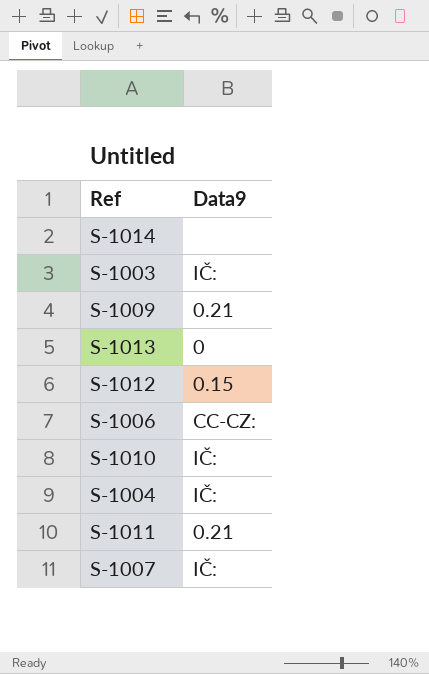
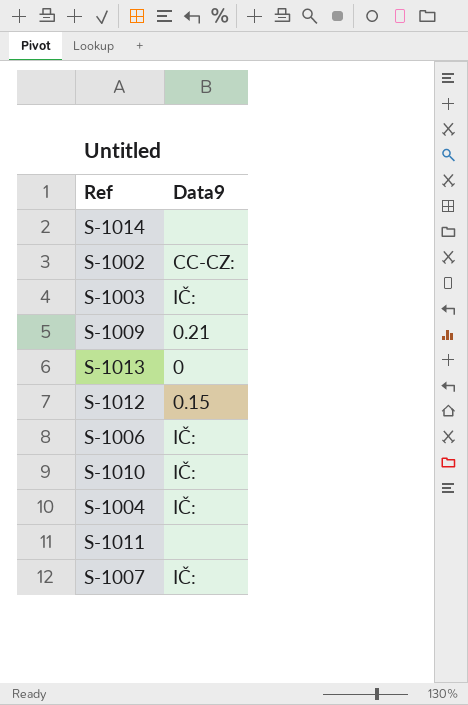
row S-1002: none -> CC-CZ:
S-1006 | Data9: CC-CZ: -> IČ:
S-1011 | Data9: 0.21 -> none

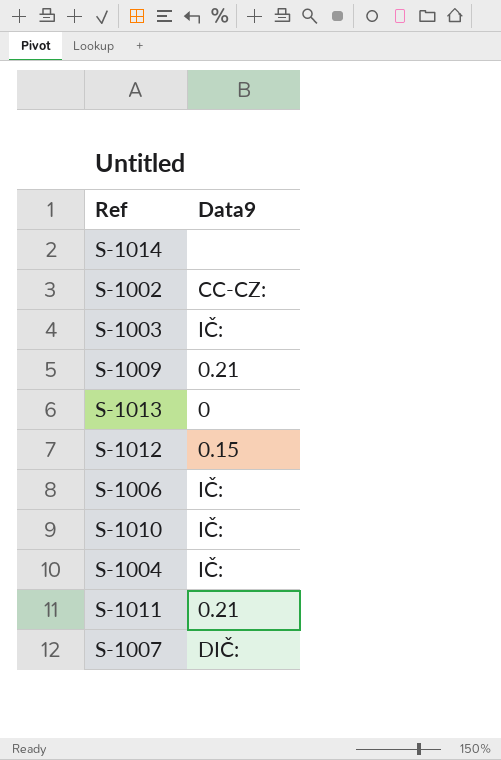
S-1011 | Data9: none -> 0.21
S-1007 | Data9: IČ: -> DIČ:

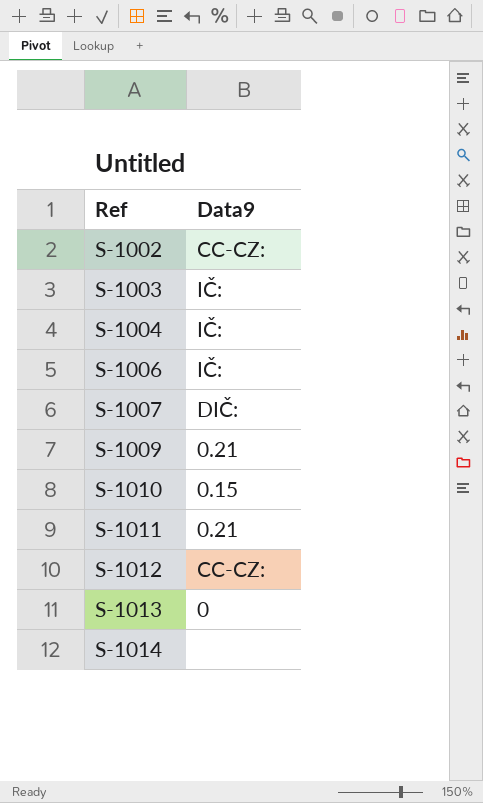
row order: none -> Ref ascending
S-1010 | Data9: IČ: -> 0.15
S-1012 | Data9: 0.15 -> CC-CZ:

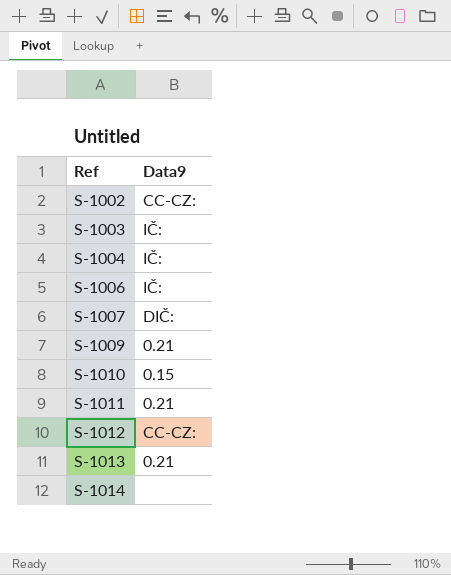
S-1013 | Data9: 0 -> 0.21

